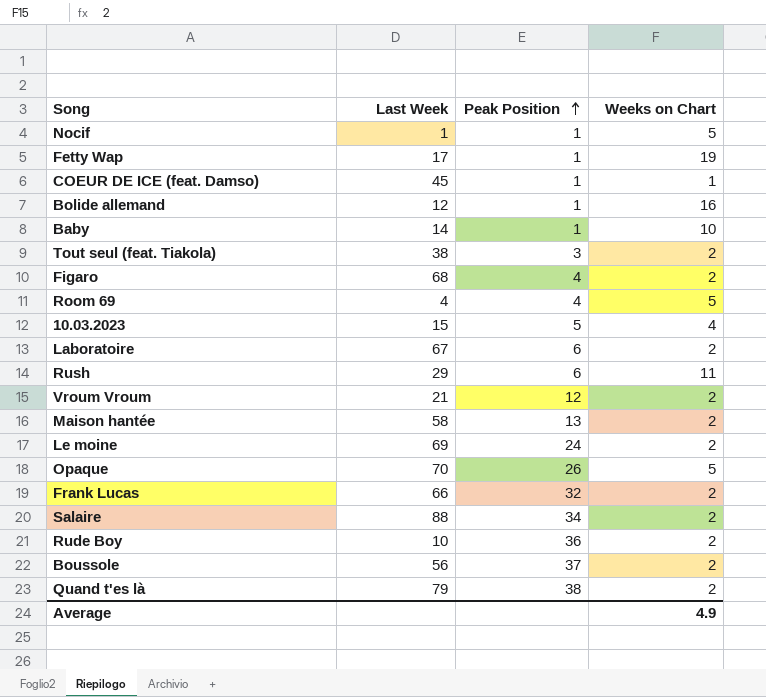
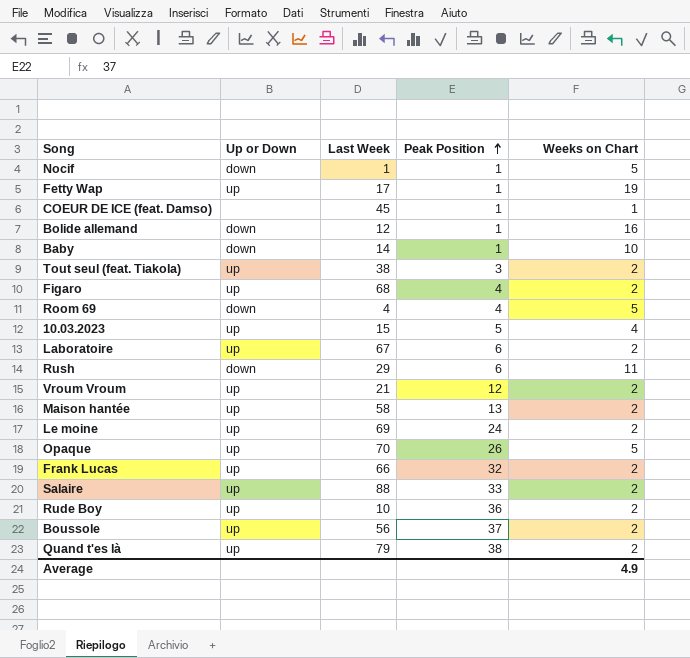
column Up or Down | position: none -> 2
Salaire | Peak Position: 34 -> 33

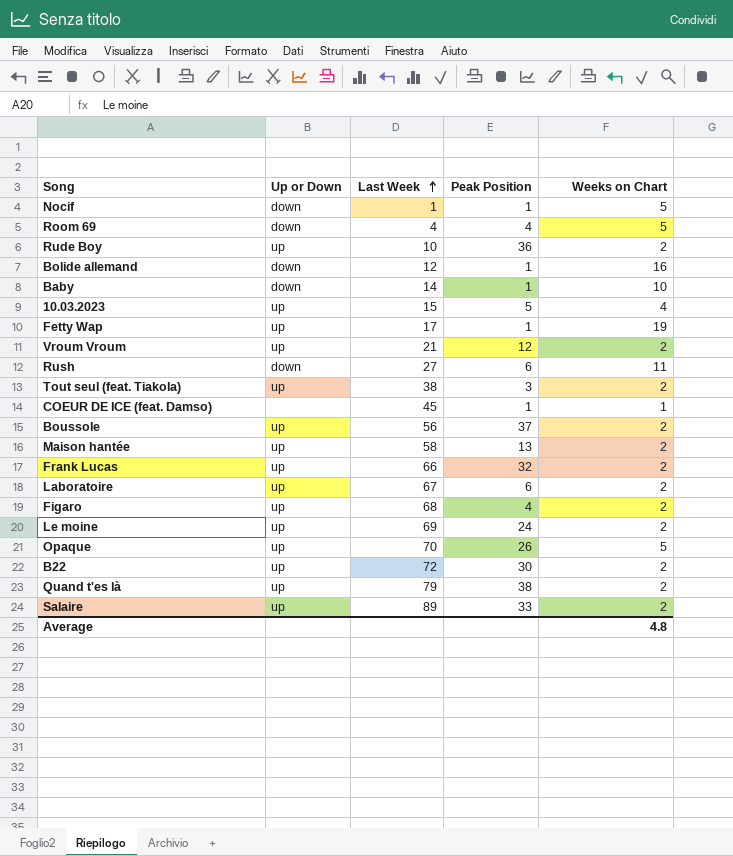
row order: Peak Position ascending -> Last Week ascending
Rush | Last Week: 29 -> 27
row B22: none -> up | 72 | 30 | 2
Salaire | Last Week: 88 -> 89
Average | Weeks on Chart: 4.9 -> 4.8

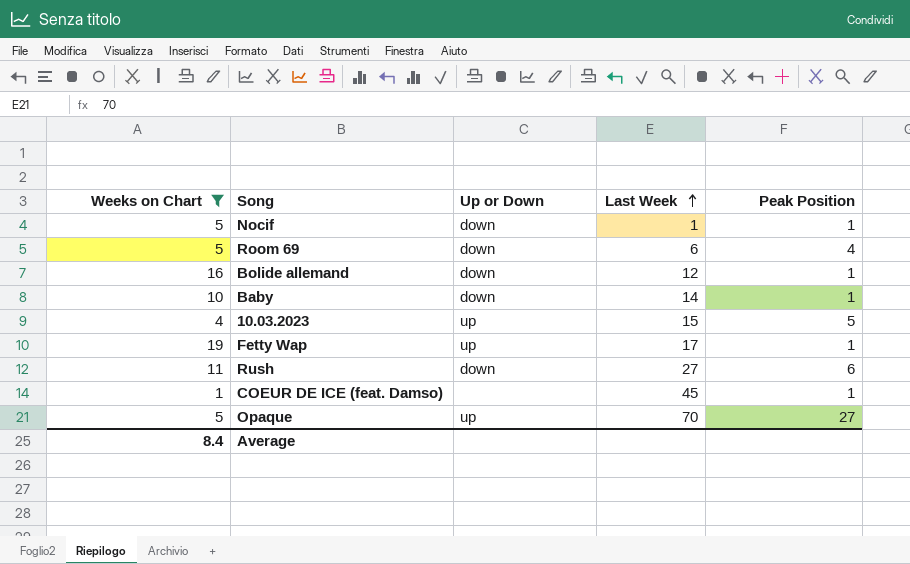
filter: none -> Weeks on Chart != 2
column Weeks on Chart | position: 5 -> 1
Room 69 | Last Week: 4 -> 6
Opaque | Peak Position: 26 -> 27
Average | Weeks on Chart: 4.8 -> 8.4

